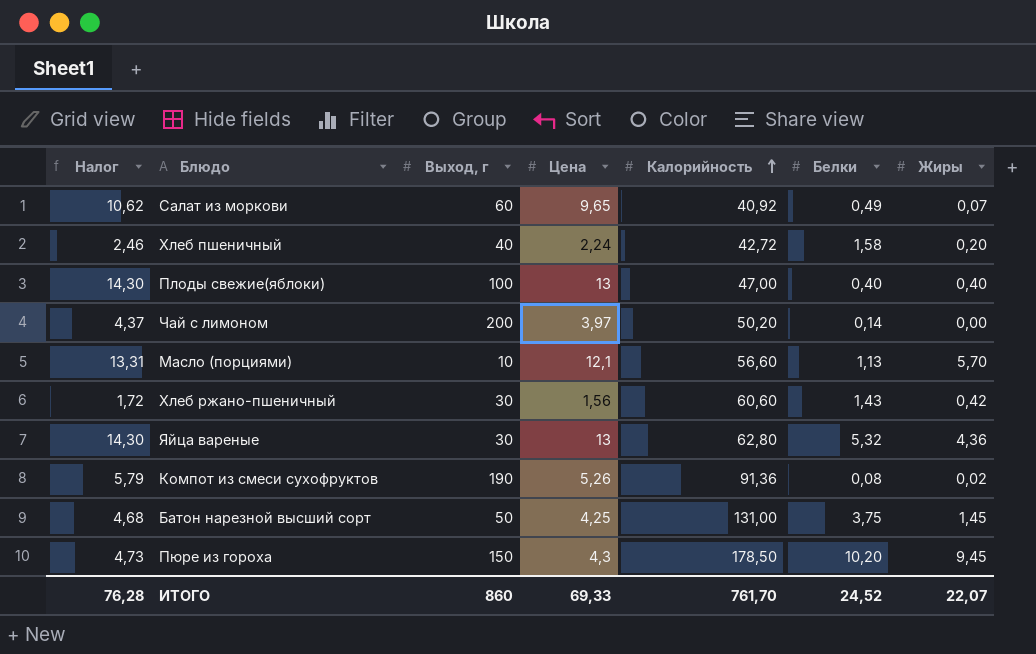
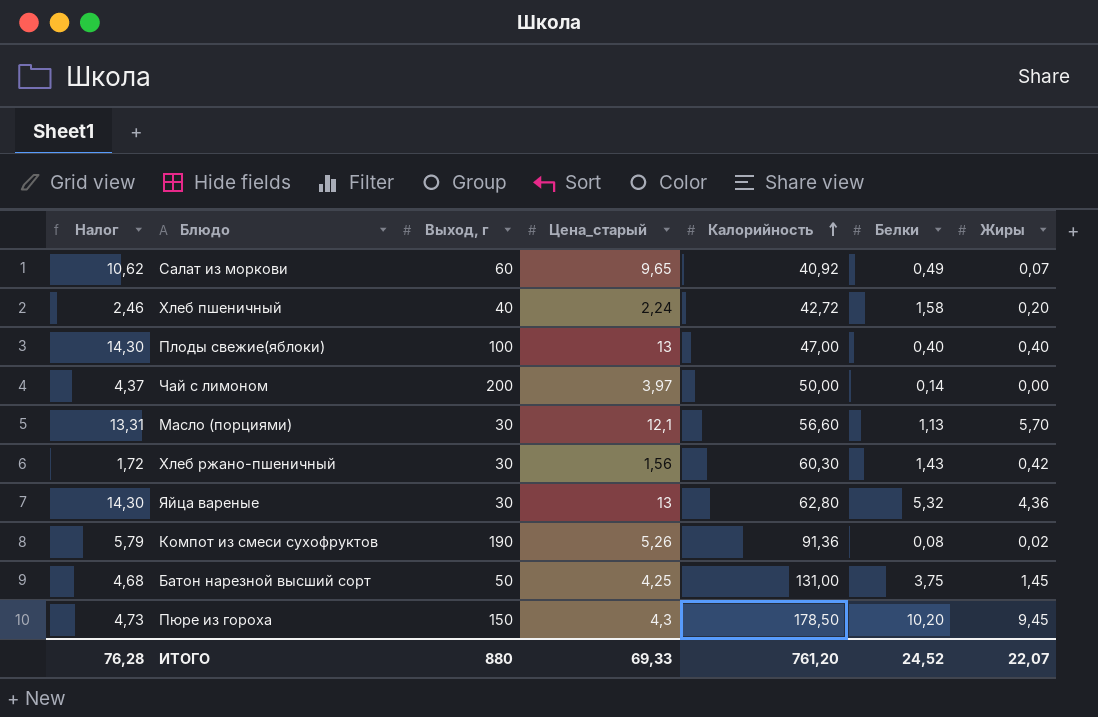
column name: Цена -> Цена_старый
Чай с лимоном | Калорийность: 50,20 -> 50,00
Масло (порциями) | Выход, г: 10 -> 30
Хлеб ржано-пшеничный | Калорийность: 60,60 -> 60,30
ИТОГО | Выход, г: 860 -> 880
ИТОГО | Калорийность: 761,70 -> 761,20

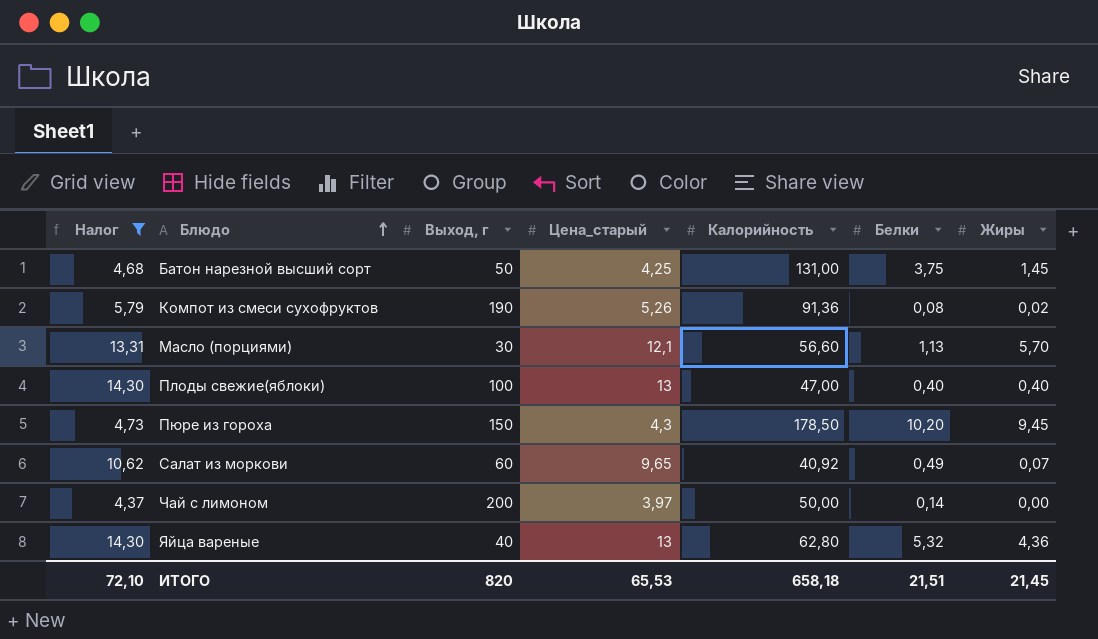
filter: none -> Налог >= 4,37
row order: Калорийность ascending -> Блюдо ascending
Яйца вареные | Выход, г: 30 -> 40
ИТОГО | Налог: 76,28 -> 72,10
ИТОГО | Выход, г: 880 -> 820
ИТОГО | Цена_старый: 69,33 -> 65,53
ИТОГО | Калорийность: 761,20 -> 658,18
ИТОГО | Белки: 24,52 -> 21,51
ИТОГО | Жиры: 22,07 -> 21,45

